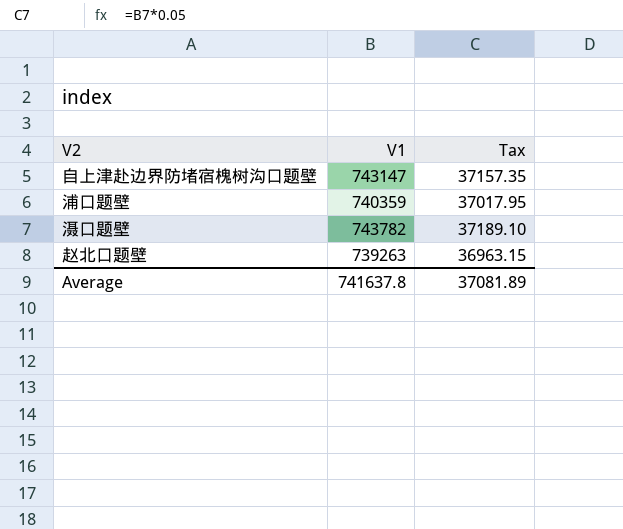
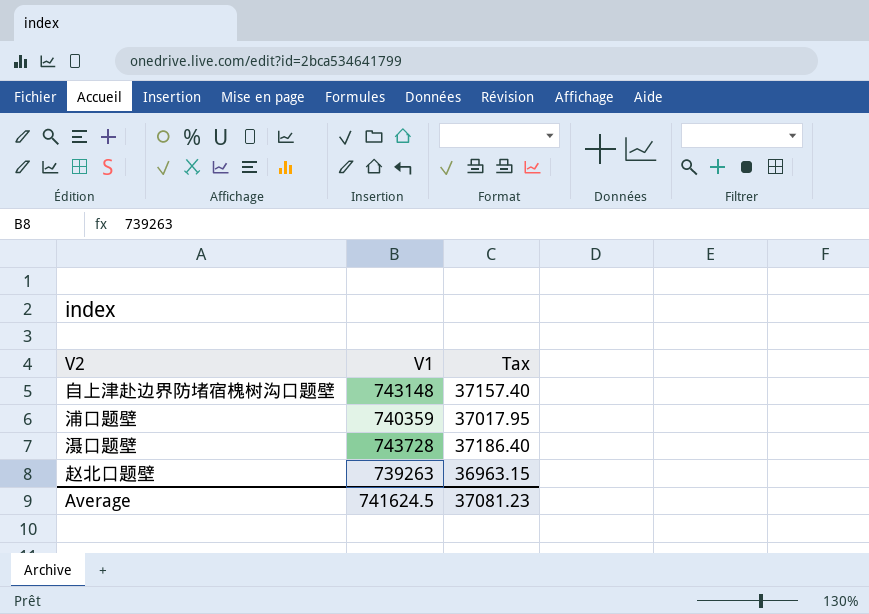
自上津赴边界防堵宿槐树沟口题壁 | V1: 743147 -> 743148
自上津赴边界防堵宿槐树沟口题壁 | Tax: 37157.35 -> 37157.40
滠口题壁 | V1: 743782 -> 743728
滠口题壁 | Tax: 37189.10 -> 37186.40
Average | V1: 741637.8 -> 741624.5
Average | Tax: 37081.89 -> 37081.23

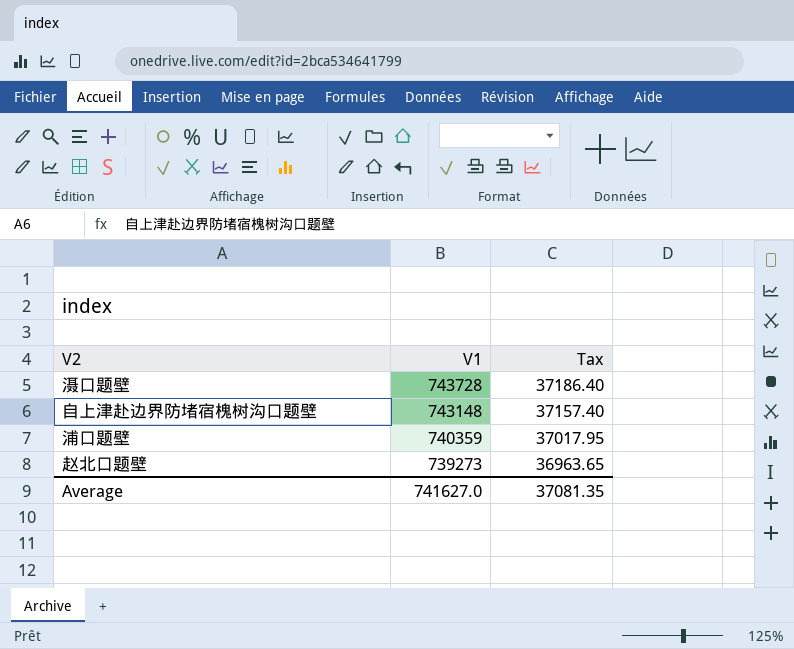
row order: none -> V1 descending
赵北口题壁 | V1: 739263 -> 739273
赵北口题壁 | Tax: 36963.15 -> 36963.65
Average | V1: 741624.5 -> 741627.0
Average | Tax: 37081.23 -> 37081.35

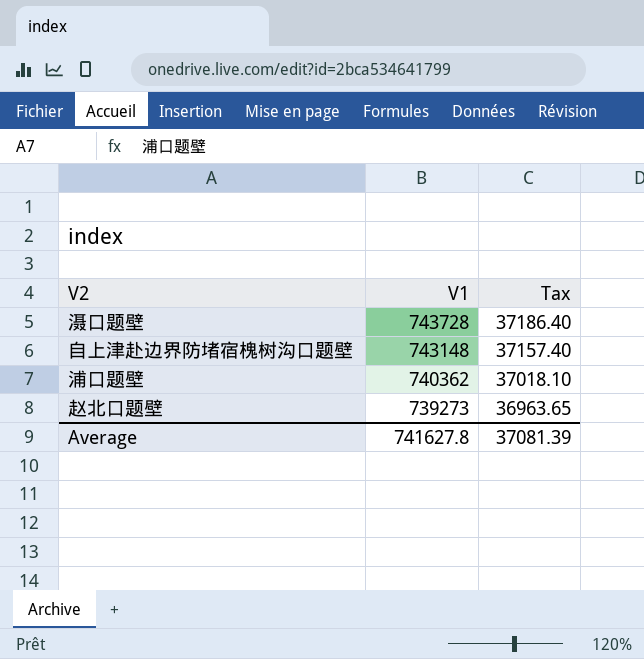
浦口题壁 | V1: 740359 -> 740362
浦口题壁 | Tax: 37017.95 -> 37018.10
Average | V1: 741627.0 -> 741627.8
Average | Tax: 37081.35 -> 37081.39

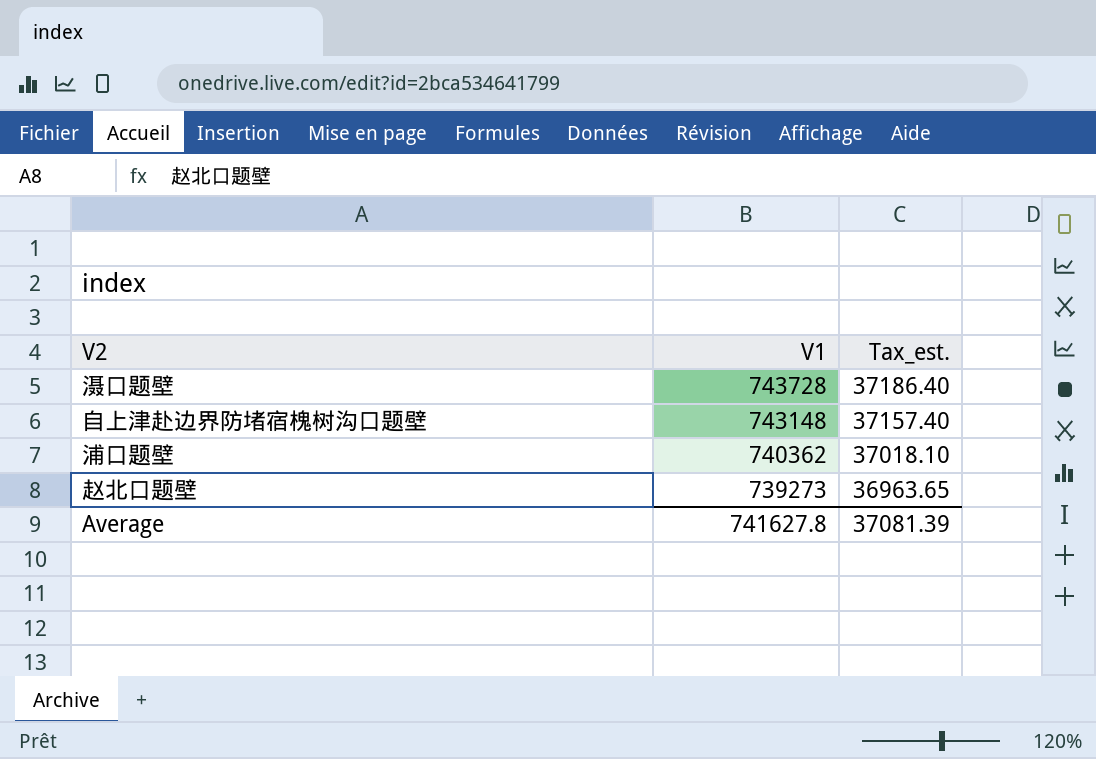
column name: Tax -> Tax_est.

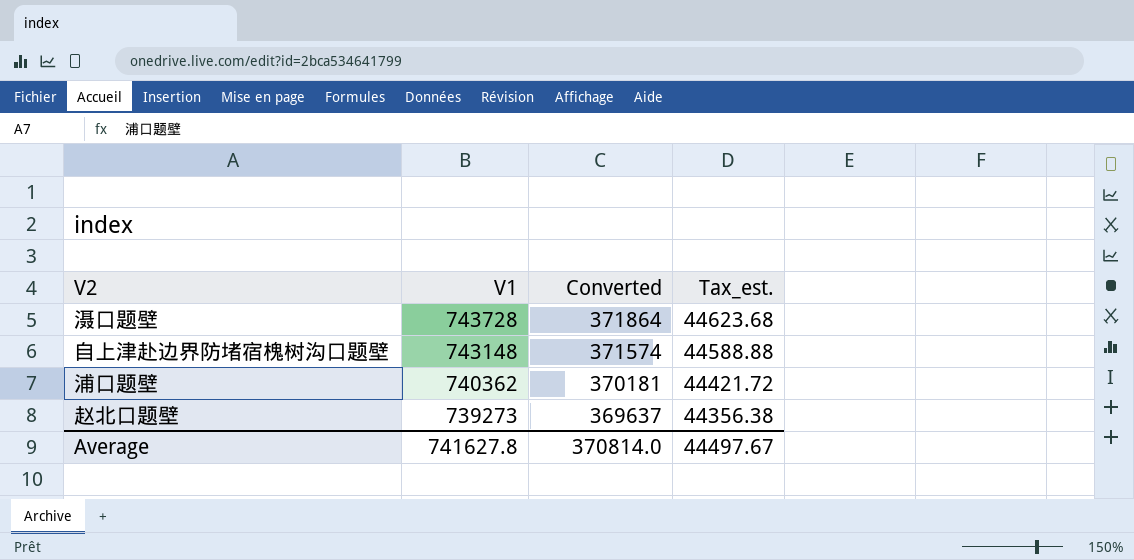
column Converted | formula: none -> [V1] * 0.5
column Tax_est. | formula: [V1] * 0.05 -> [V1] * 0.06
Average | Tax_est.: 37081.39 -> 44497.67

